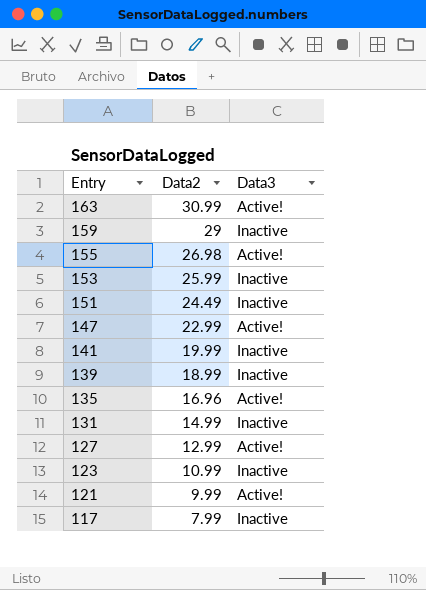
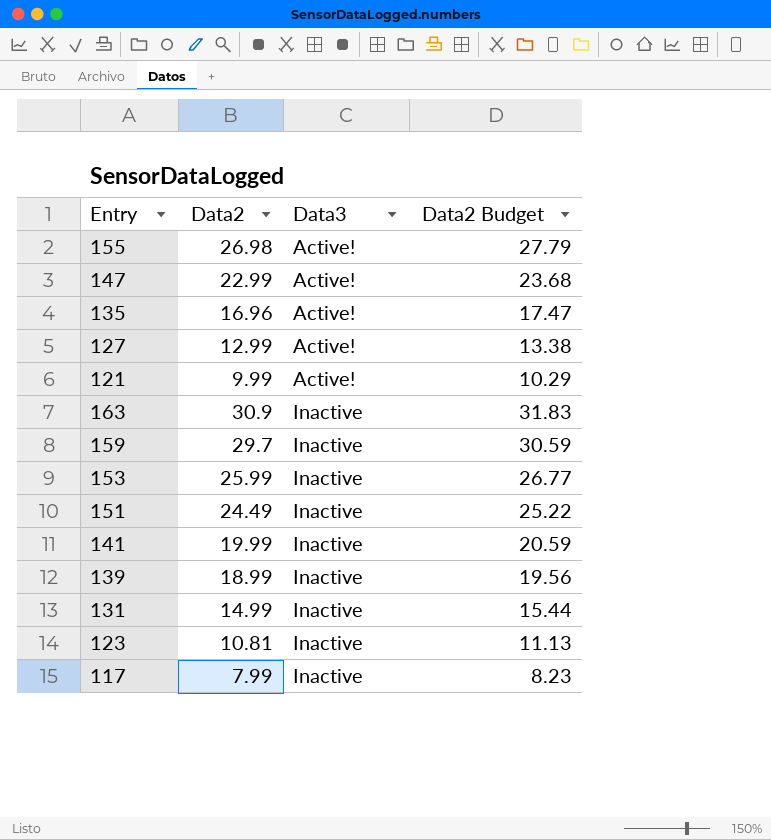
row order: Entry descending -> Data3 ascending
column Data2 Budget | formula: none -> [Data2] * 1.03
163 | Data2: 30.99 -> 30.9
163 | Data3: Active! -> Inactive
159 | Data2: 29 -> 29.7
123 | Data2: 10.99 -> 10.81

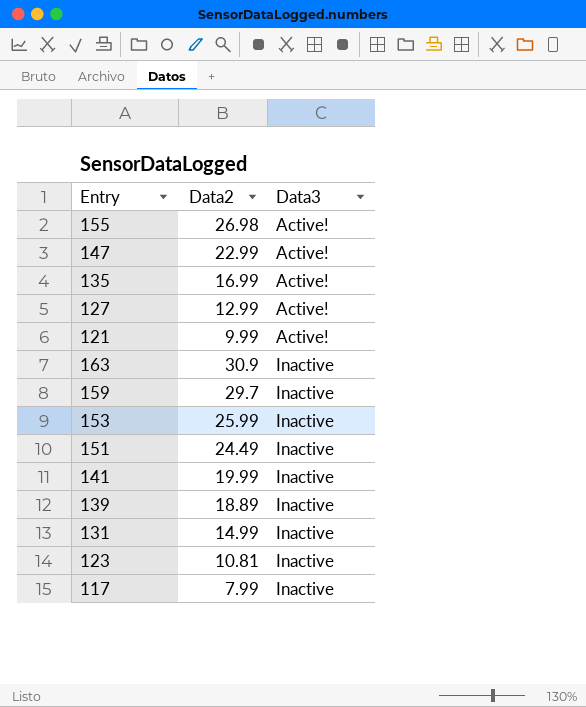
column Data2 Budget | formula: [Data2] * 1.03 -> none
135 | Data2: 16.96 -> 16.99
139 | Data2: 18.99 -> 18.89

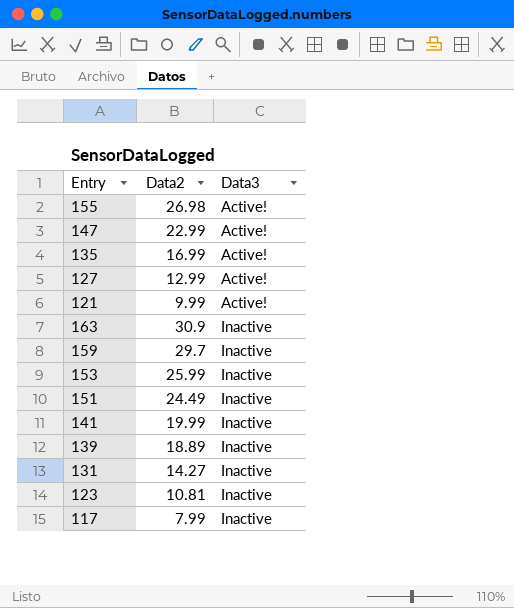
131 | Data2: 14.99 -> 14.27

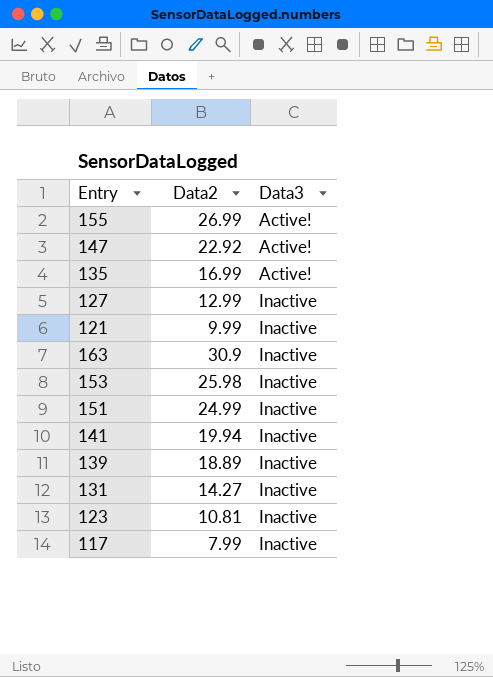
row 159: 29.7 | Inactive -> none
155 | Data2: 26.98 -> 26.99
147 | Data2: 22.99 -> 22.92
127 | Data3: Active! -> Inactive
121 | Data3: Active! -> Inactive
153 | Data2: 25.99 -> 25.98
151 | Data2: 24.49 -> 24.99
141 | Data2: 19.99 -> 19.94

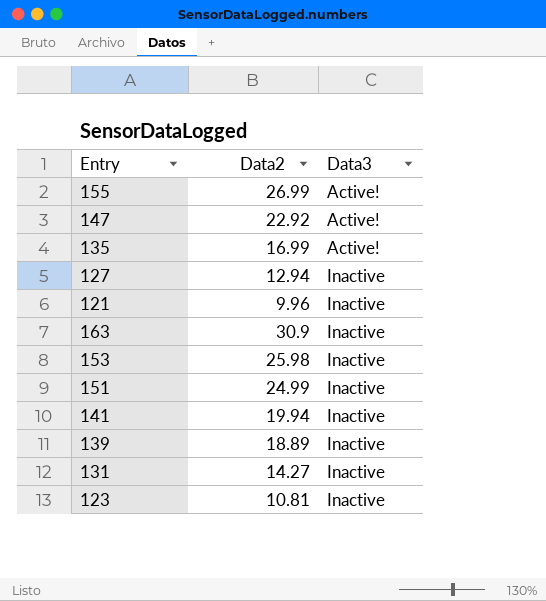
row 117: 7.99 | Inactive -> none
127 | Data2: 12.99 -> 12.94
121 | Data2: 9.99 -> 9.96

